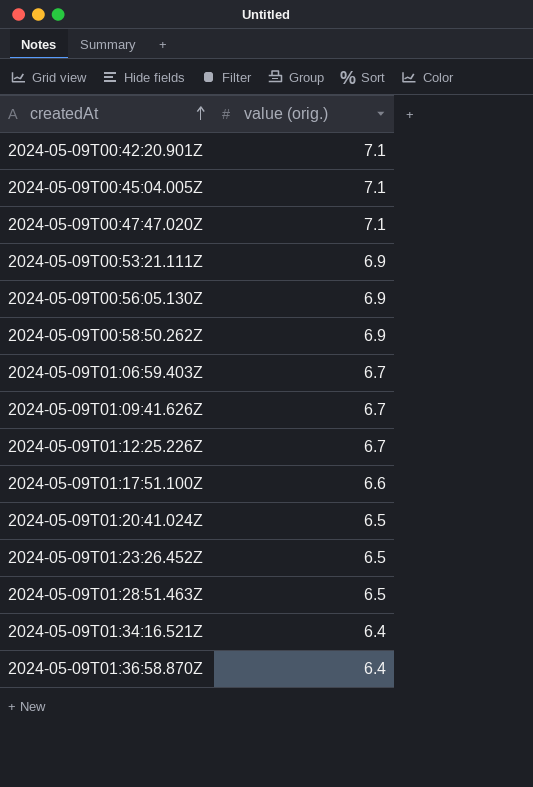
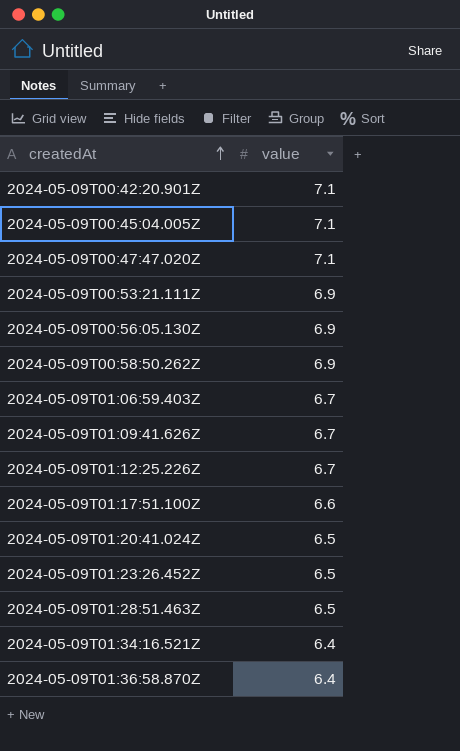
column name: value (orig.) -> value

